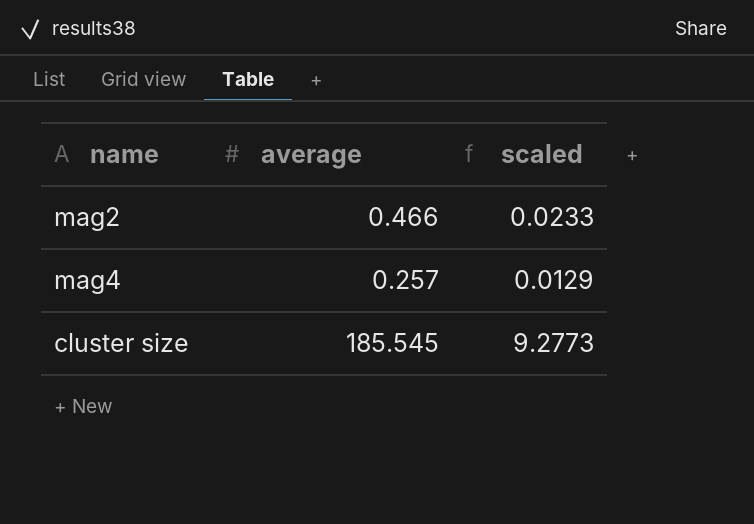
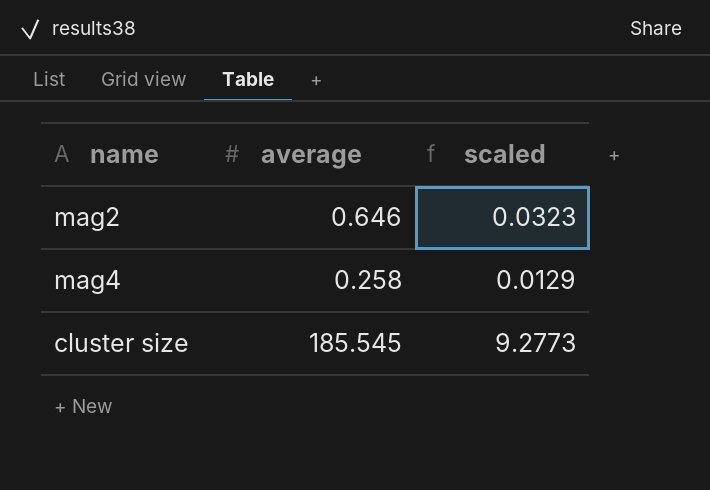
mag2 | average: 0.466 -> 0.646
mag2 | scaled: 0.0233 -> 0.0323
mag4 | average: 0.257 -> 0.258

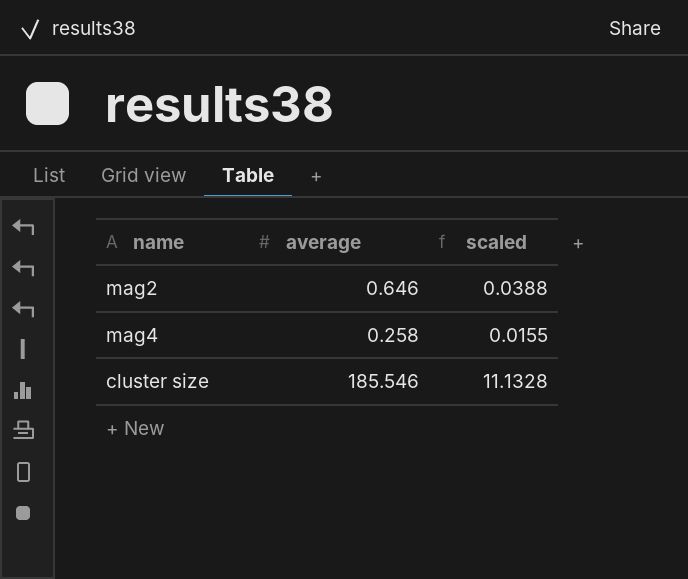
column scaled | formula: [average] * 0.05 -> [average] * 0.06
cluster size | average: 185.545 -> 185.546

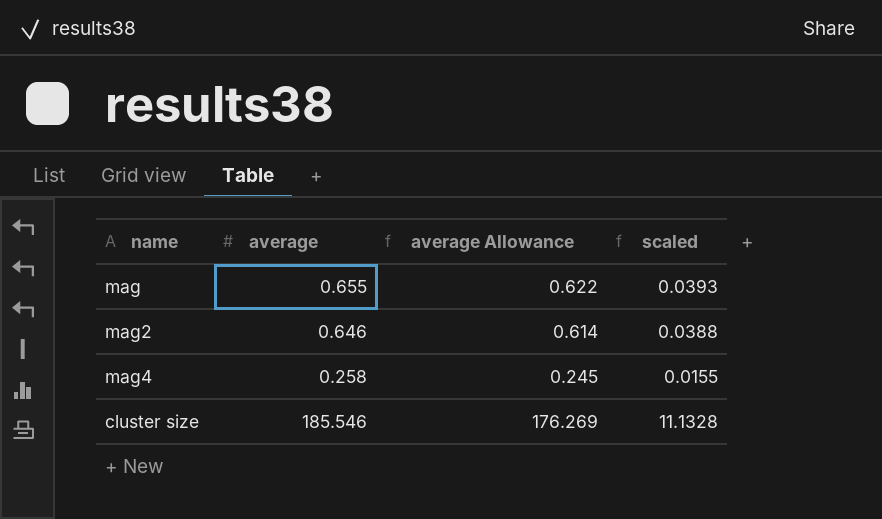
column average Allowance | formula: none -> [average] * 0.95
row mag: none -> 0.655 | 0.622 | 0.0393

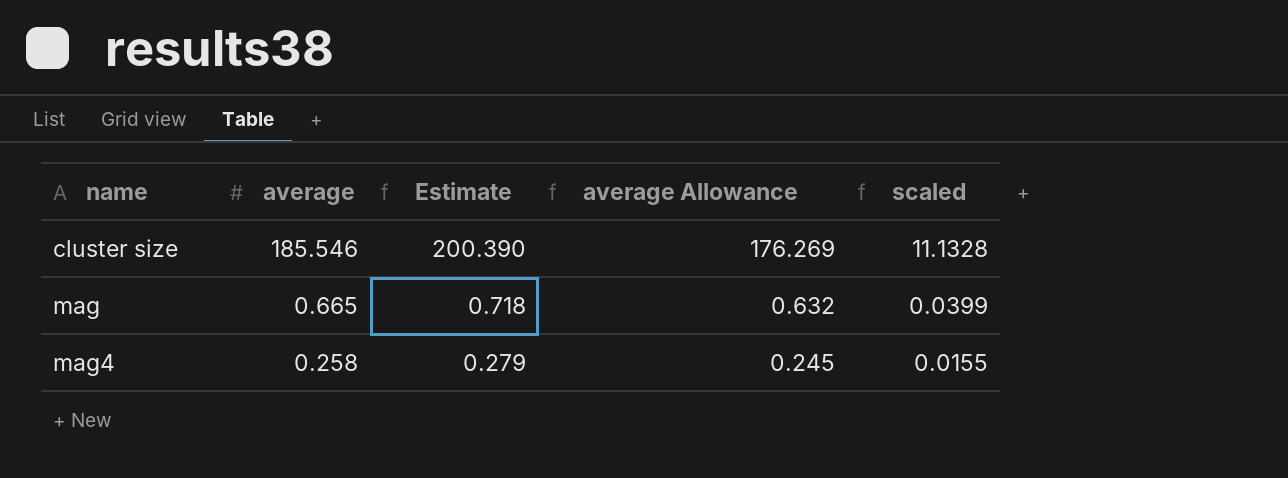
row order: none -> name ascending
column Estimate | formula: none -> [average] * 1.08
row mag2: 0.646 | 0.614 | 0.0388 -> none
mag | average: 0.655 -> 0.665
mag | average Allowance: 0.622 -> 0.632
mag | scaled: 0.0393 -> 0.0399

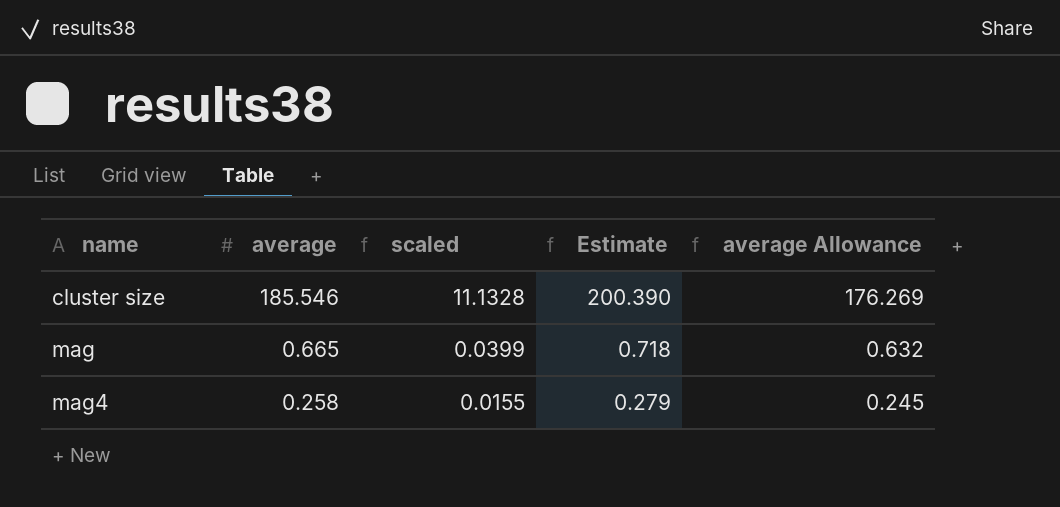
column scaled | position: 5 -> 3

